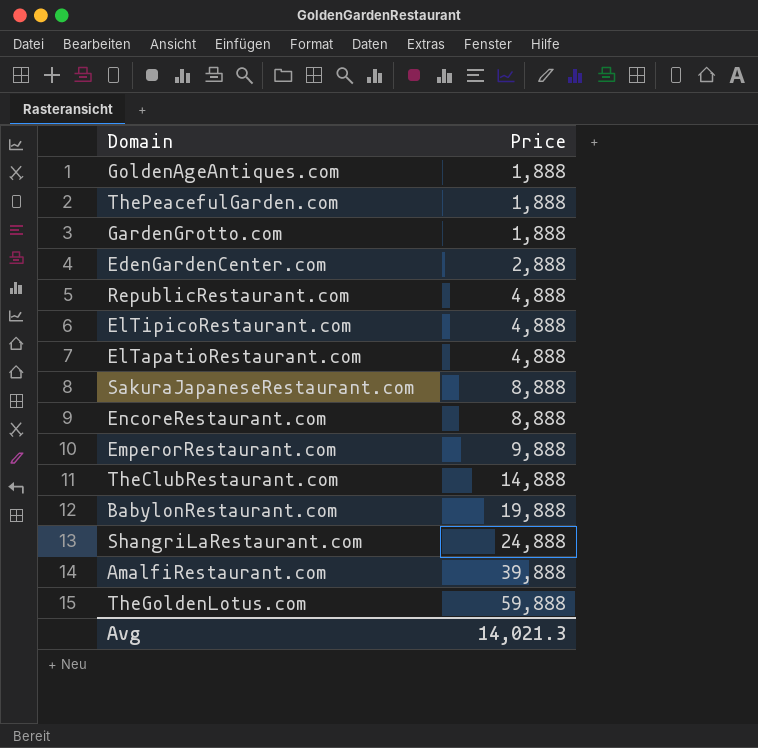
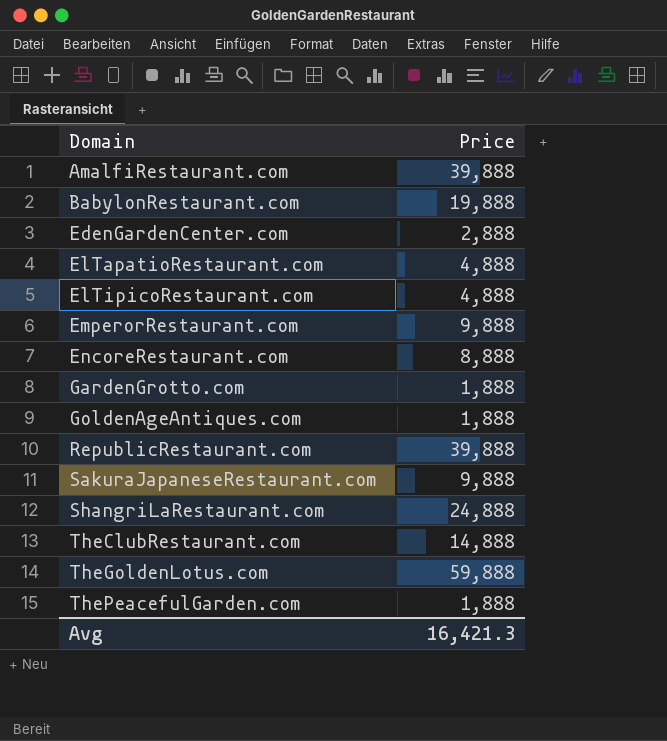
row order: Price ascending -> Domain ascending
RepublicRestaurant.com | Price: 4,888 -> 39,888
SakuraJapaneseRestaurant.com | Price: 8,888 -> 9,888
Avg | Price: 14,021.3 -> 16,421.3

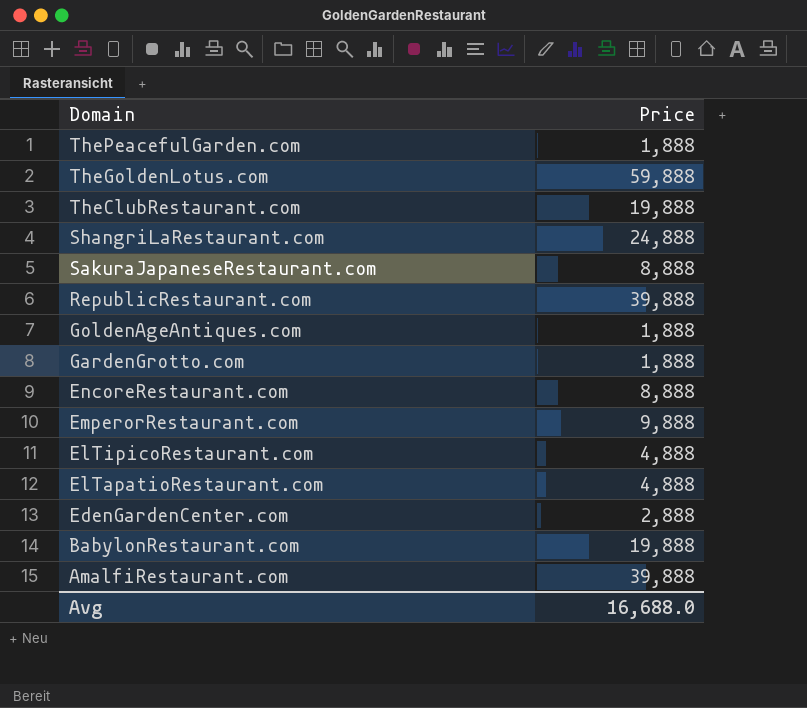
row order: Domain ascending -> Domain descending
TheClubRestaurant.com | Price: 14,888 -> 19,888
SakuraJapaneseRestaurant.com | Price: 9,888 -> 8,888
Avg | Price: 16,421.3 -> 16,688.0

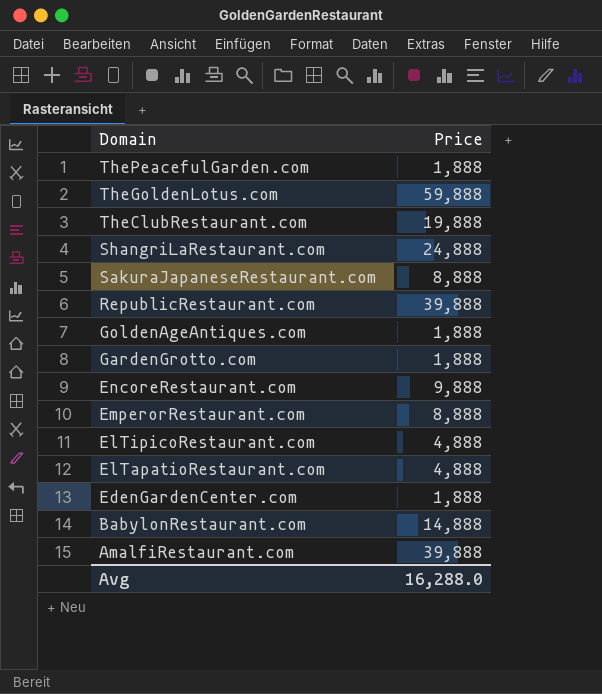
EncoreRestaurant.com | Price: 8,888 -> 9,888
EmperorRestaurant.com | Price: 9,888 -> 8,888
EdenGardenCenter.com | Price: 2,888 -> 1,888
BabylonRestaurant.com | Price: 19,888 -> 14,888
Avg | Price: 16,688.0 -> 16,288.0

